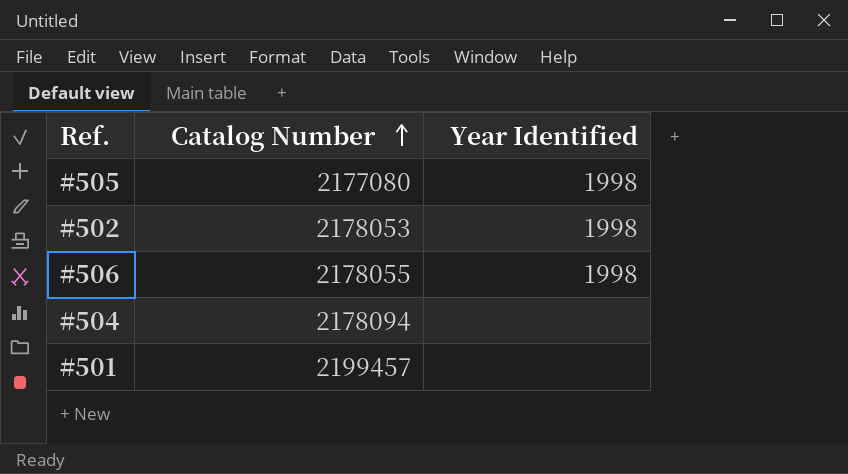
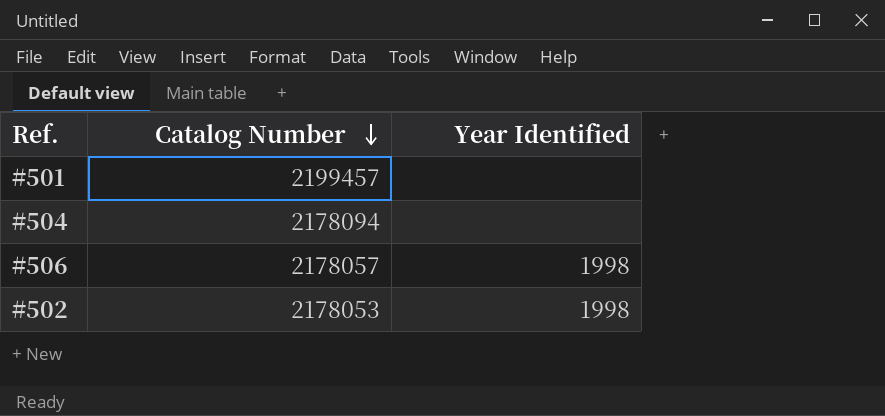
row order: Catalog Number ascending -> Catalog Number descending
row #505: 2177080 | 1998 -> none
#506 | Catalog Number: 2178055 -> 2178057

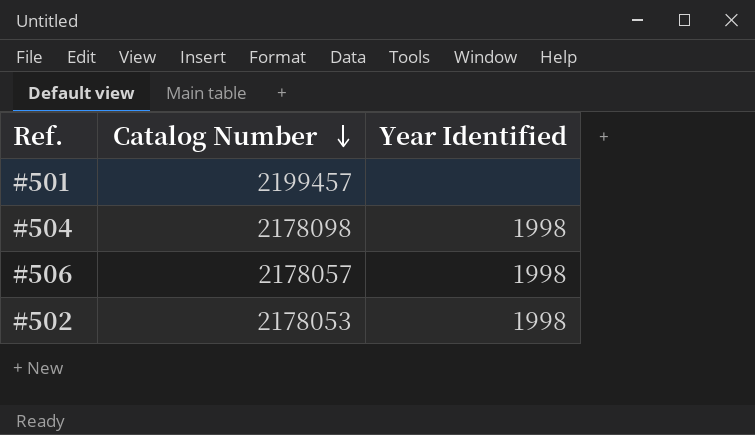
#504 | Catalog Number: 2178094 -> 2178098
#504 | Year Identified: none -> 1998

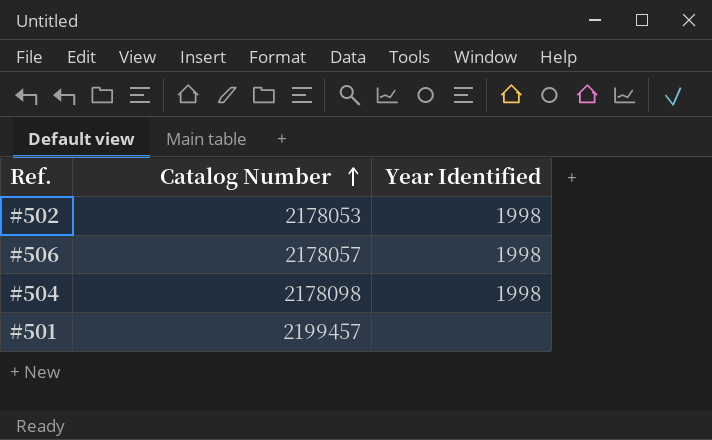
row order: Catalog Number descending -> Catalog Number ascending

